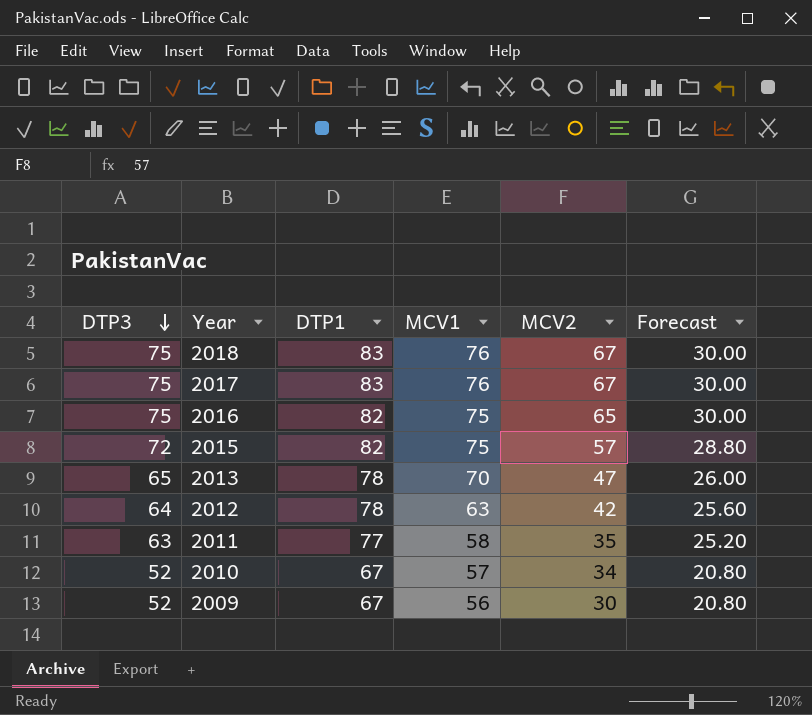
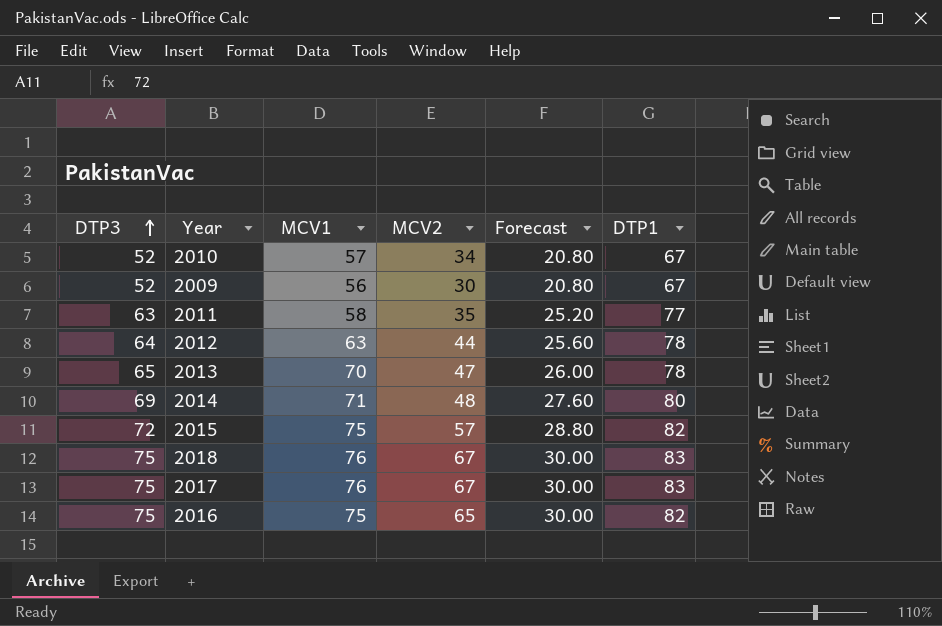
row order: DTP3 descending -> DTP3 ascending
column DTP1 | position: 3 -> 6
2012 | MCV2: 42 -> 44
row 2014: none -> 69 | 71 | 48 | 27.60 | 80

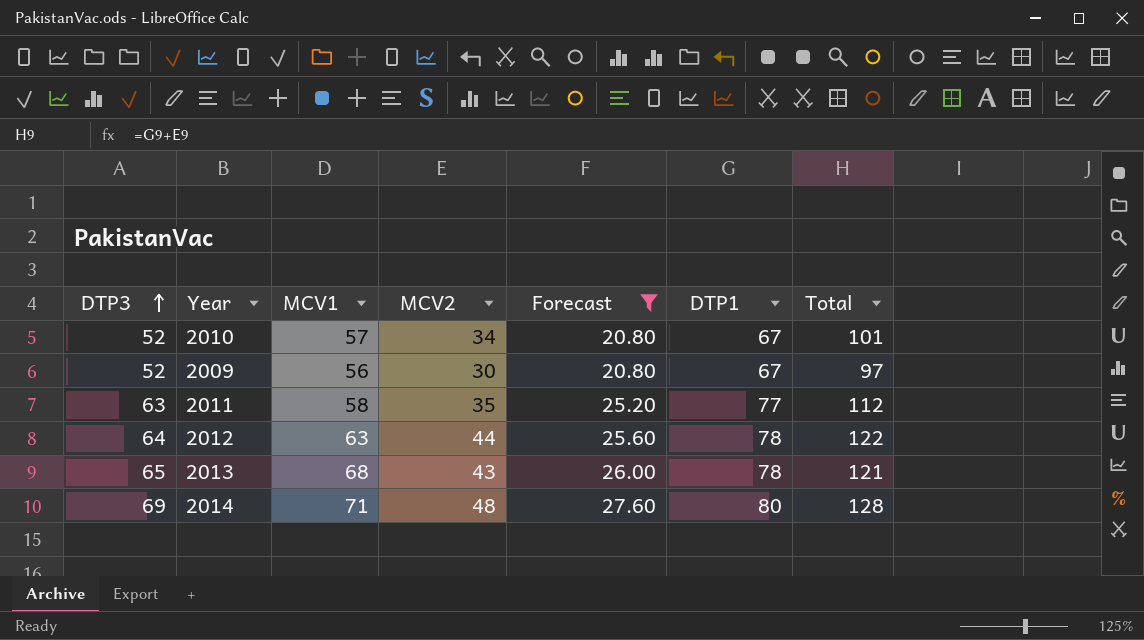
filter: none -> Forecast <= 27.60
column Total | formula: none -> [MCV2] + [DTP1]
2013 | MCV1: 70 -> 68
2013 | MCV2: 47 -> 43

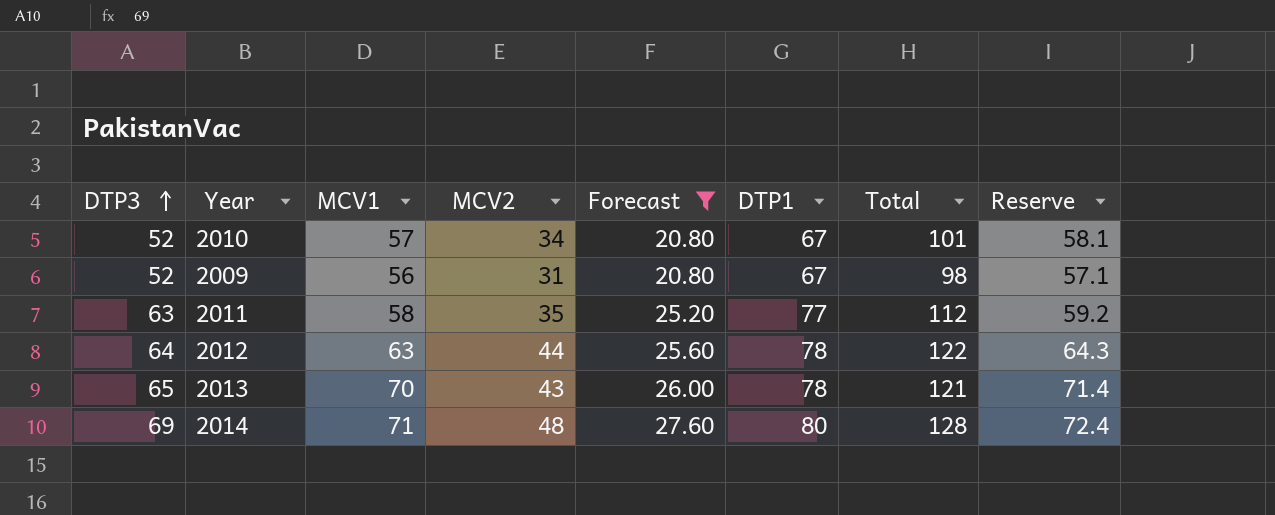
column Reserve | formula: none -> [MCV1] * 1.02
2009 | MCV2: 30 -> 31
2009 | Total: 97 -> 98
2013 | MCV1: 68 -> 70

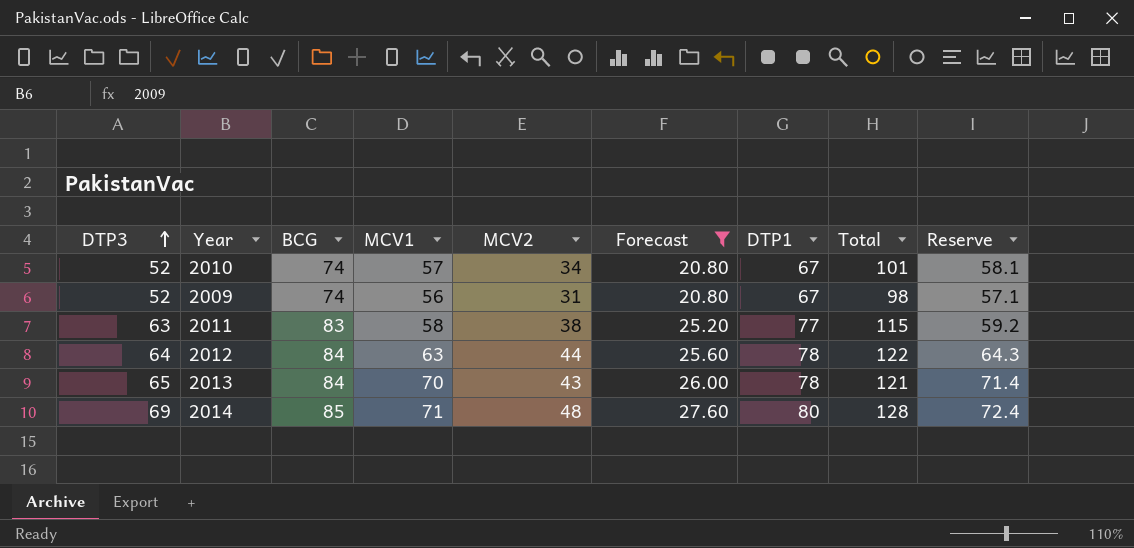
column BCG | position: none -> 3
2011 | MCV2: 35 -> 38
2011 | Total: 112 -> 115

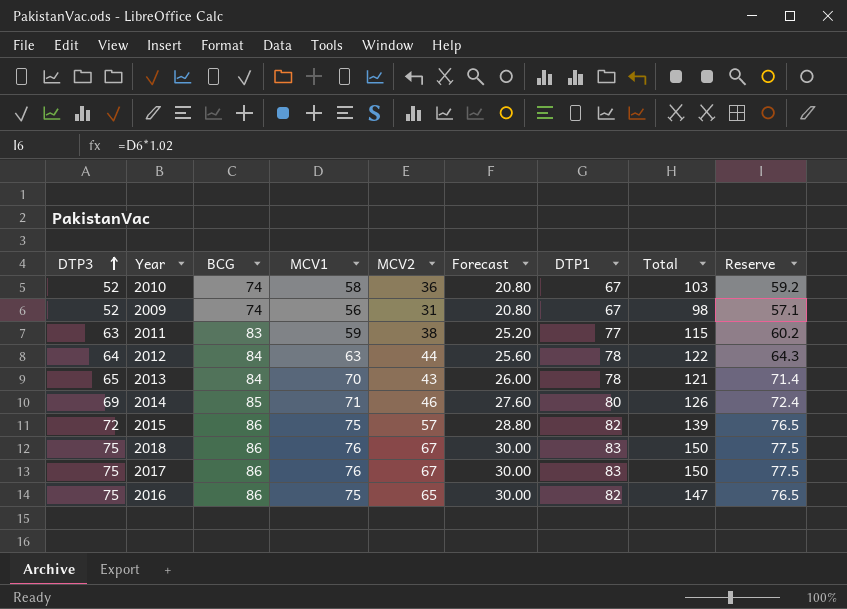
filter: Forecast <= 27.60 -> none
2010 | MCV1: 57 -> 58
2010 | MCV2: 34 -> 36
2010 | Total: 101 -> 103
2010 | Reserve: 58.1 -> 59.2
2011 | MCV1: 58 -> 59
2011 | Reserve: 59.2 -> 60.2
2014 | MCV2: 48 -> 46
2014 | Total: 128 -> 126

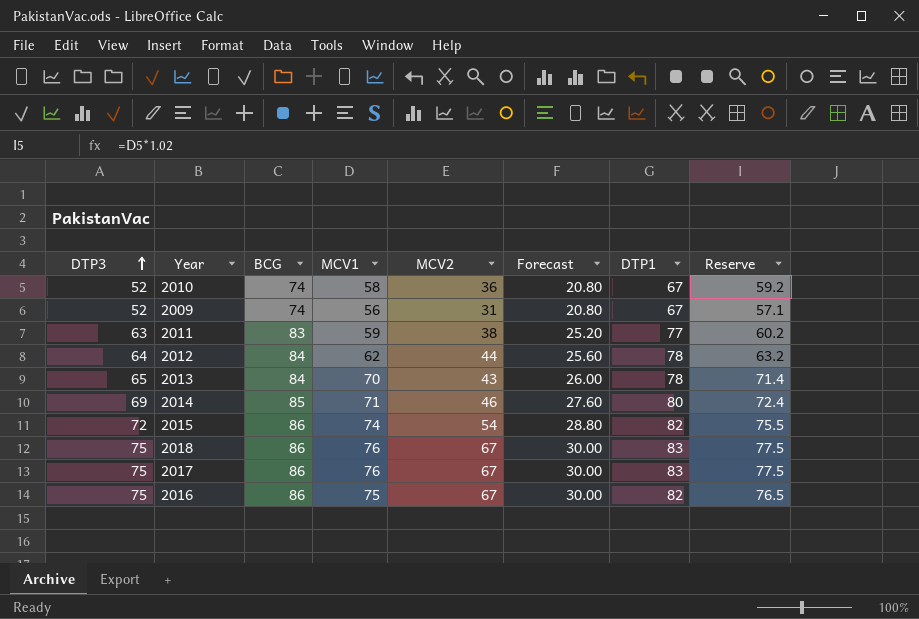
column Total | formula: [MCV2] + [DTP1] -> none
2012 | MCV1: 63 -> 62
2012 | Reserve: 64.3 -> 63.2
2015 | MCV1: 75 -> 74
2015 | MCV2: 57 -> 54
2015 | Reserve: 76.5 -> 75.5
2016 | MCV2: 65 -> 67

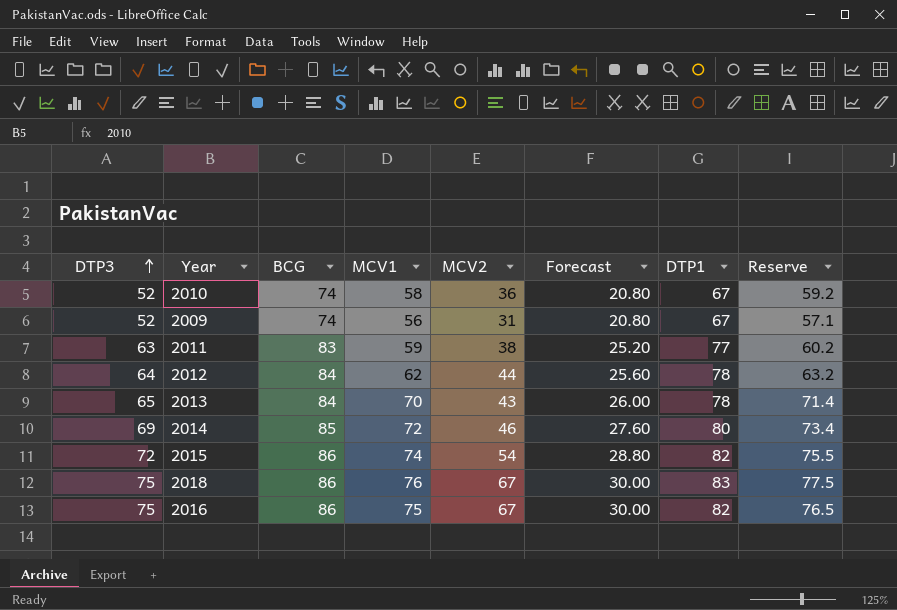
row 2017: 75 | 86 | 76 | 67 | 30.00 | 83 | 77.5 -> none
2014 | MCV1: 71 -> 72
2014 | Reserve: 72.4 -> 73.4

